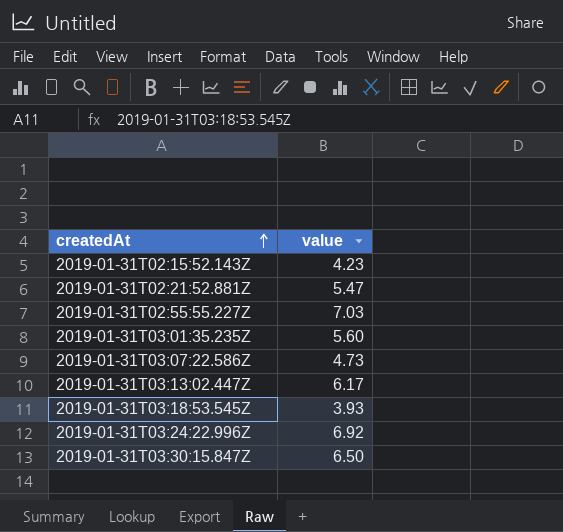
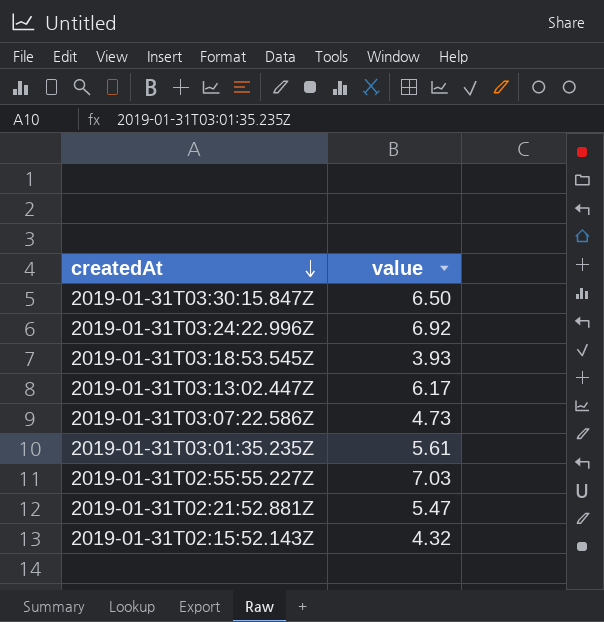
row order: createdAt ascending -> createdAt descending
2019-01-31T03:01:35.235Z | value: 5.60 -> 5.61
2019-01-31T02:15:52.143Z | value: 4.23 -> 4.32

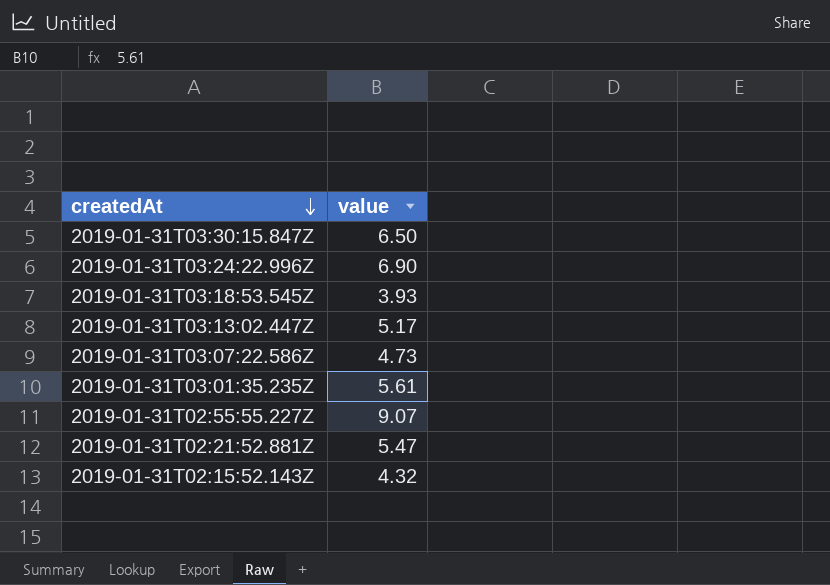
2019-01-31T03:24:22.996Z | value: 6.92 -> 6.90
2019-01-31T03:13:02.447Z | value: 6.17 -> 5.17
2019-01-31T02:55:55.227Z | value: 7.03 -> 9.07

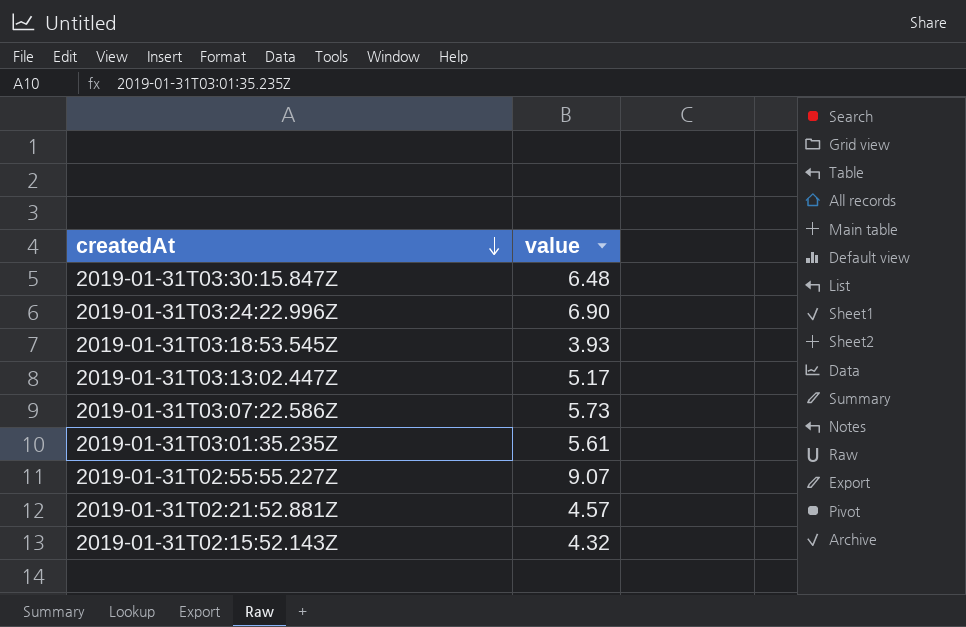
2019-01-31T03:30:15.847Z | value: 6.50 -> 6.48
2019-01-31T03:07:22.586Z | value: 4.73 -> 5.73
2019-01-31T02:21:52.881Z | value: 5.47 -> 4.57

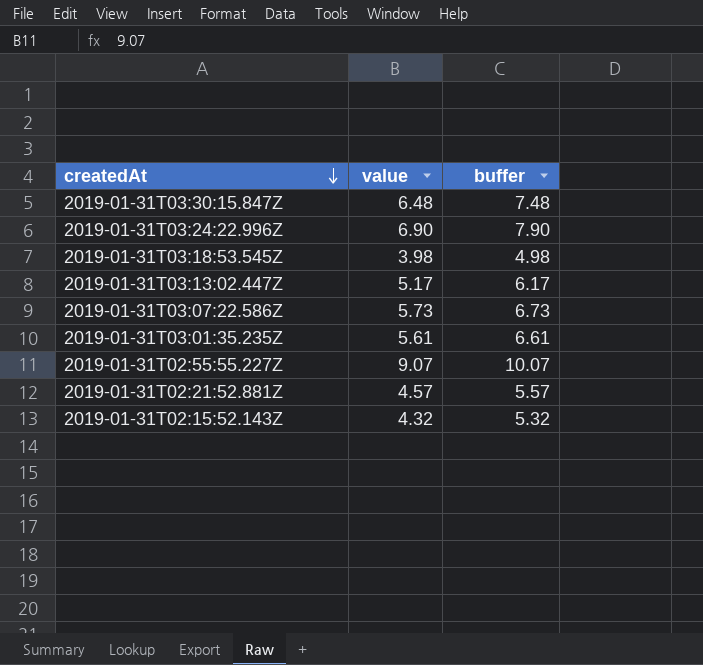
column buffer | formula: none -> [value] + 1
2019-01-31T03:18:53.545Z | value: 3.93 -> 3.98

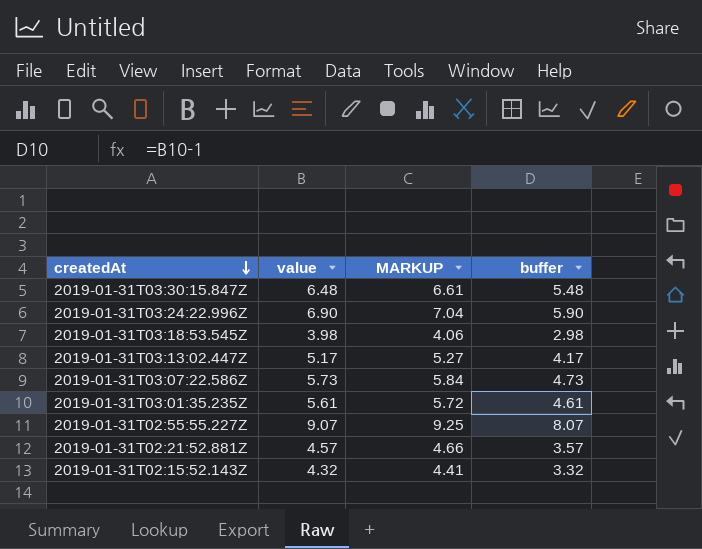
column MARKUP | formula: none -> [value] * 1.02
column buffer | formula: [value] + 1 -> [value] - 1

